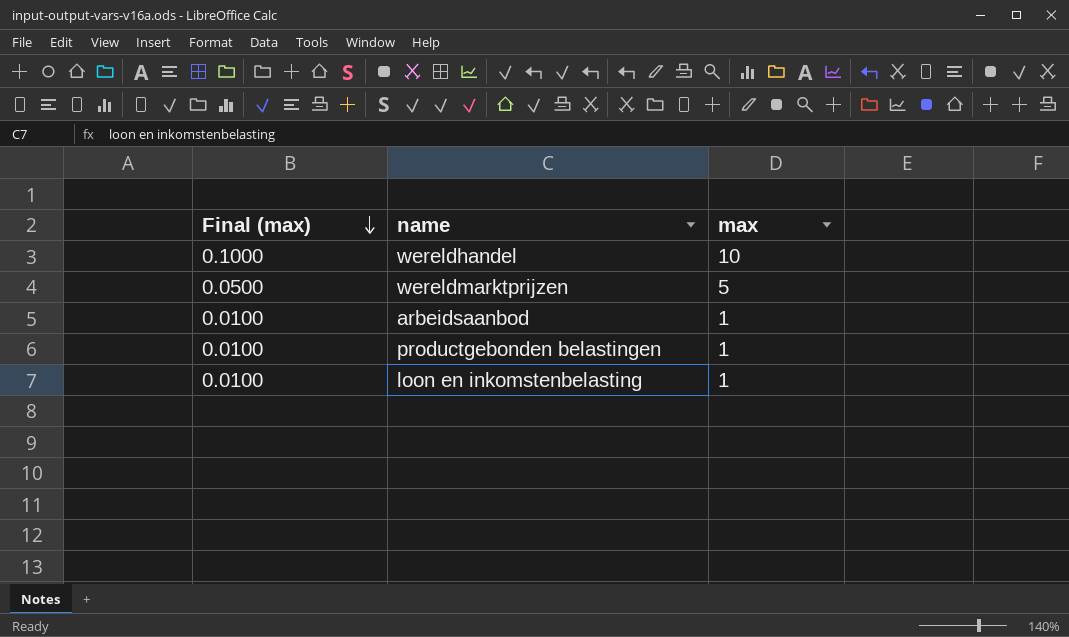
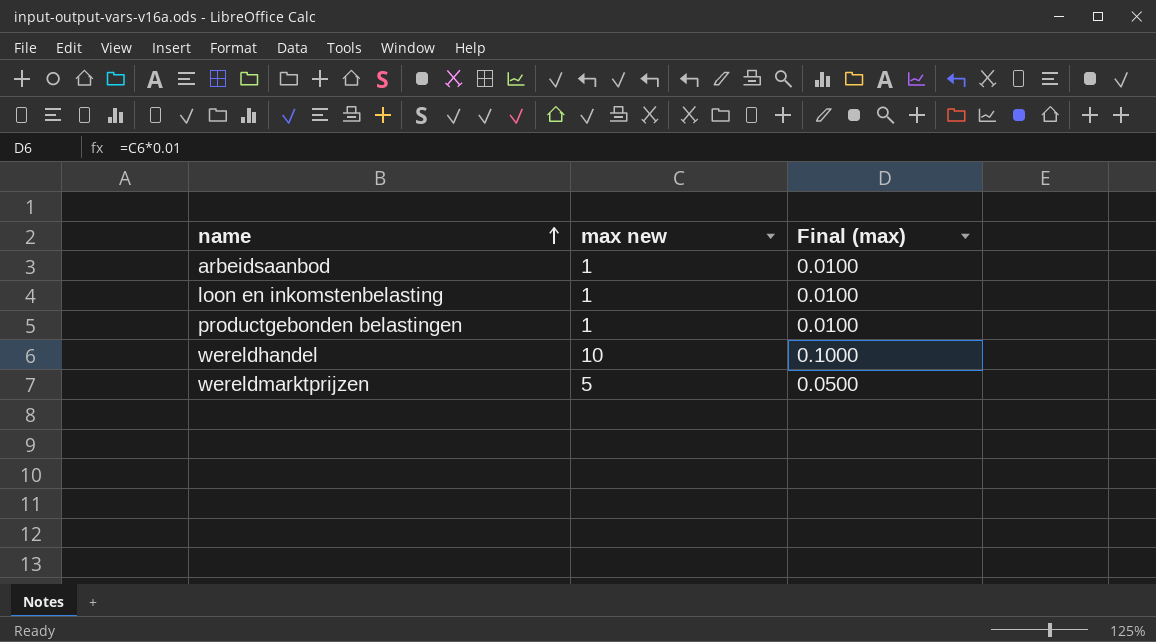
row order: Final (max) descending -> name ascending
column name: max -> max new
column Final (max) | position: 1 -> 3

